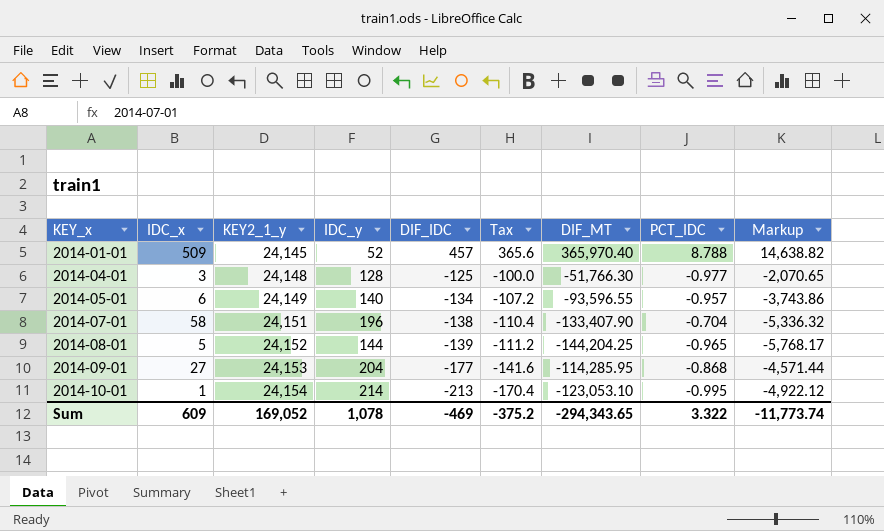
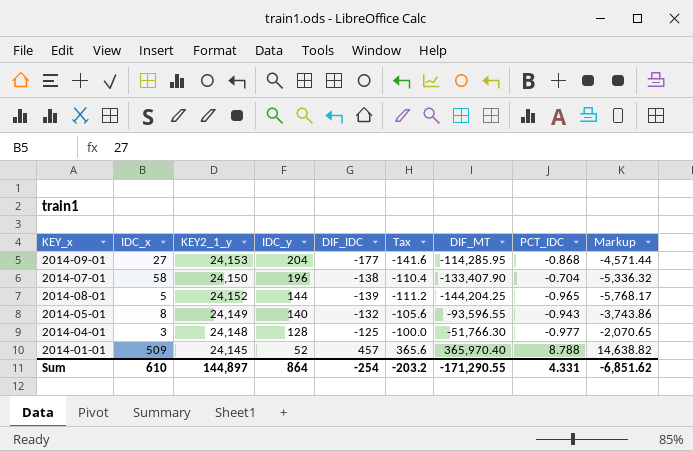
row order: KEY_x ascending -> IDC_y descending
row 2014-10-01: 1 | 24,154 | 214 | -213 | -170.4 | -123,053.10 | -0.995 | -4,922.12 -> none
2014-07-01 | KEY2_1_y: 24,151 -> 24,150
2014-05-01 | IDC_x: 6 -> 8
2014-05-01 | DIF_IDC: -134 -> -132
2014-05-01 | Tax: -107.2 -> -105.6
2014-05-01 | PCT_IDC: -0.957 -> -0.943
Sum | IDC_x: 609 -> 610
Sum | KEY2_1_y: 169,052 -> 144,897
Sum | IDC_y: 1,078 -> 864
Sum | DIF_IDC: -469 -> -254
Sum | Tax: -375.2 -> -203.2
Sum | DIF_MT: -294,343.65 -> -171,290.55
Sum | PCT_IDC: 3.322 -> 4.331
Sum | Markup: -11,773.74 -> -6,851.62

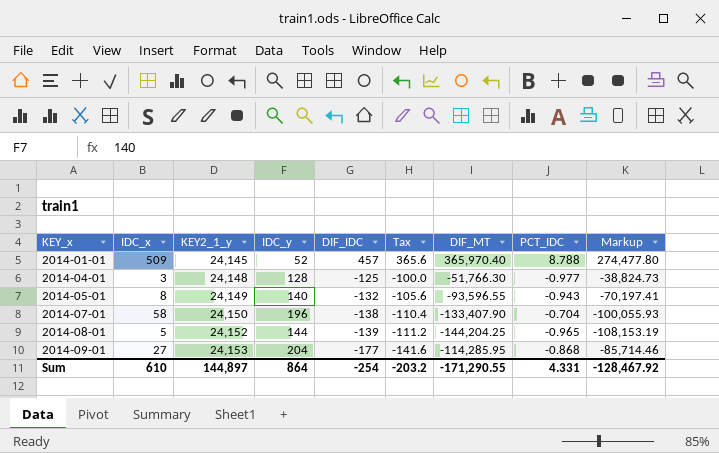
row order: IDC_y descending -> KEY_x ascending
column Markup | formula: [DIF_MT] * 0.04 -> [DIF_MT] * 0.75
Sum | Markup: -6,851.62 -> -128,467.92

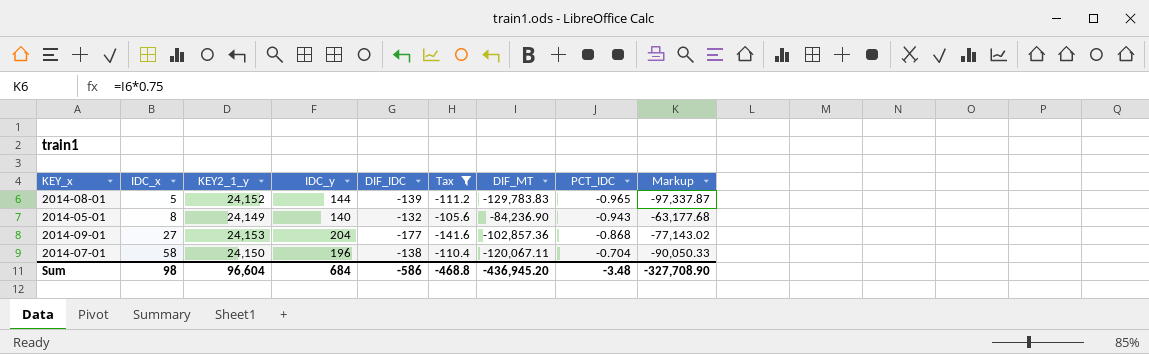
filter: none -> Tax <= -105.6
row order: KEY_x ascending -> IDC_x ascending
2014-08-01 | DIF_MT: -144,204.25 -> -129,783.83
2014-08-01 | Markup: -108,153.19 -> -97,337.87
2014-05-01 | DIF_MT: -93,596.55 -> -84,236.90
2014-05-01 | Markup: -70,197.41 -> -63,177.68
2014-09-01 | DIF_MT: -114,285.95 -> -102,857.36
2014-09-01 | Markup: -85,714.46 -> -77,143.02
2014-07-01 | DIF_MT: -133,407.90 -> -120,067.11
2014-07-01 | Markup: -100,055.93 -> -90,050.33
Sum | IDC_x: 610 -> 98
Sum | KEY2_1_y: 144,897 -> 96,604
Sum | IDC_y: 864 -> 684
Sum | DIF_IDC: -254 -> -586
Sum | Tax: -203.2 -> -468.8
Sum | DIF_MT: -171,290.55 -> -436,945.20
Sum | PCT_IDC: 4.331 -> -3.48
Sum | Markup: -128,467.92 -> -327,708.90

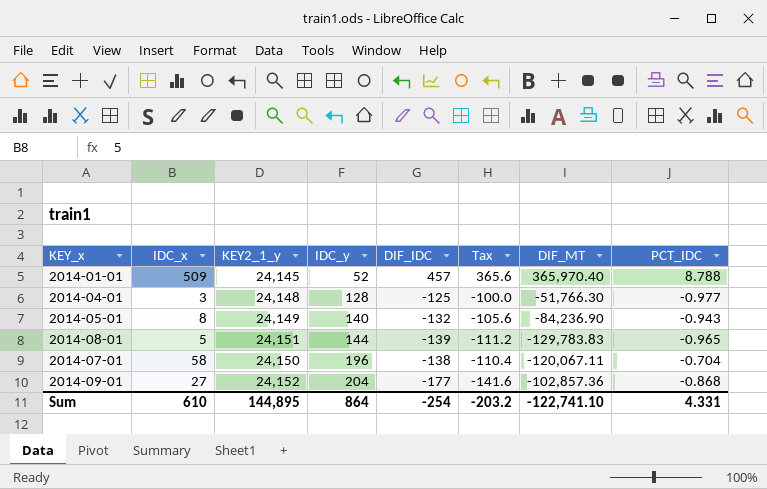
filter: Tax <= -105.6 -> none
row order: IDC_x ascending -> IDC_y ascending
column Markup | formula: [DIF_MT] * 0.75 -> none
2014-08-01 | KEY2_1_y: 24,152 -> 24,151
2014-09-01 | KEY2_1_y: 24,153 -> 24,152
Sum | IDC_x: 98 -> 610
Sum | KEY2_1_y: 96,604 -> 144,895
Sum | IDC_y: 684 -> 864
Sum | DIF_IDC: -586 -> -254
Sum | Tax: -468.8 -> -203.2
Sum | DIF_MT: -436,945.20 -> -122,741.10
Sum | PCT_IDC: -3.48 -> 4.331

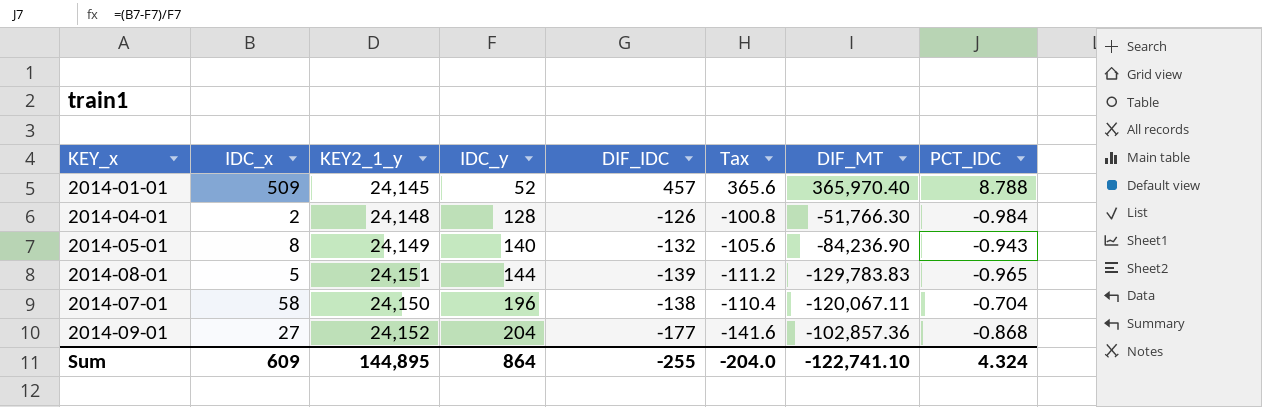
2014-04-01 | IDC_x: 3 -> 2
2014-04-01 | DIF_IDC: -125 -> -126
2014-04-01 | Tax: -100.0 -> -100.8
2014-04-01 | PCT_IDC: -0.977 -> -0.984
Sum | IDC_x: 610 -> 609
Sum | DIF_IDC: -254 -> -255
Sum | Tax: -203.2 -> -204.0
Sum | PCT_IDC: 4.331 -> 4.324

